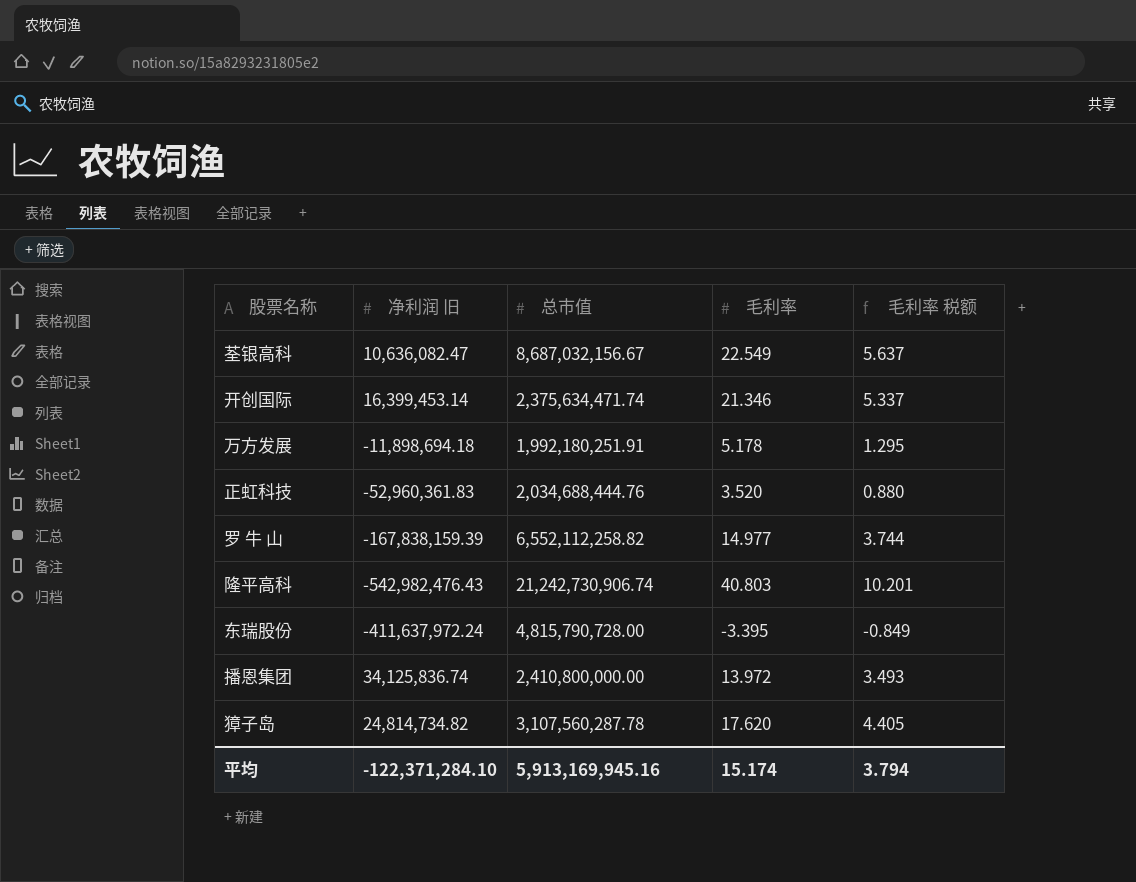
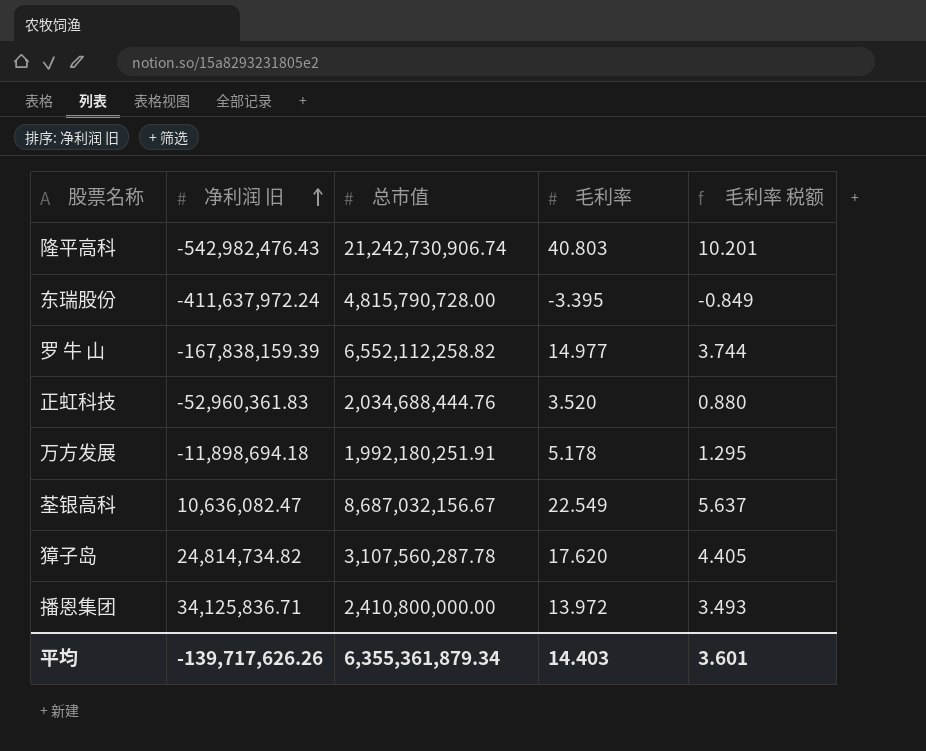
row order: none -> 净利润 旧 ascending
row 开创国际: 16,399,453.14 | 2,375,634,471.74 | 21.346 | 5.337 -> none
播恩集团 | 净利润 旧: 34,125,836.74 -> 34,125,836.71
平均 | 净利润 旧: -122,371,284.10 -> -139,717,626.26
平均 | 总市值: 5,913,169,945.16 -> 6,355,361,879.34
平均 | 毛利率: 15.174 -> 14.403
平均 | 毛利率 税额: 3.794 -> 3.601

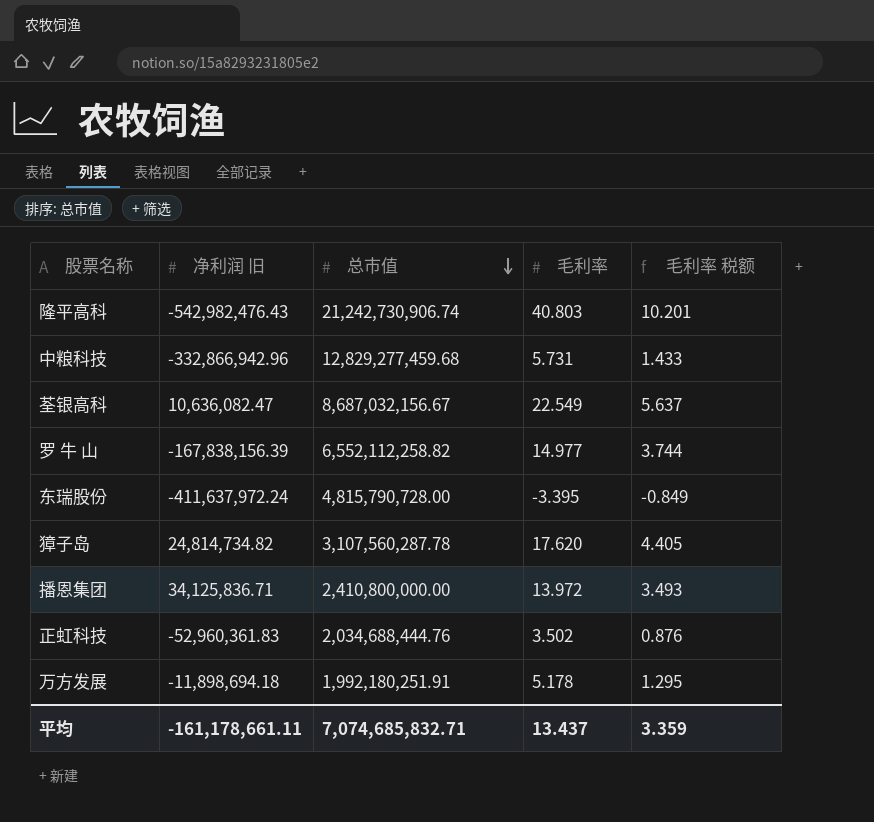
row order: 净利润 旧 ascending -> 总市值 descending
row 中粮科技: none -> -332,866,942.96 | 12,829,277,459.68 | 5.731 | 1.433
罗 牛 山 | 净利润 旧: -167,838,159.39 -> -167,838,156.39
正虹科技 | 毛利率: 3.520 -> 3.502
正虹科技 | 毛利率 税额: 0.880 -> 0.876
平均 | 净利润 旧: -139,717,626.26 -> -161,178,661.11
平均 | 总市值: 6,355,361,879.34 -> 7,074,685,832.71
平均 | 毛利率: 14.403 -> 13.437
平均 | 毛利率 税额: 3.601 -> 3.359

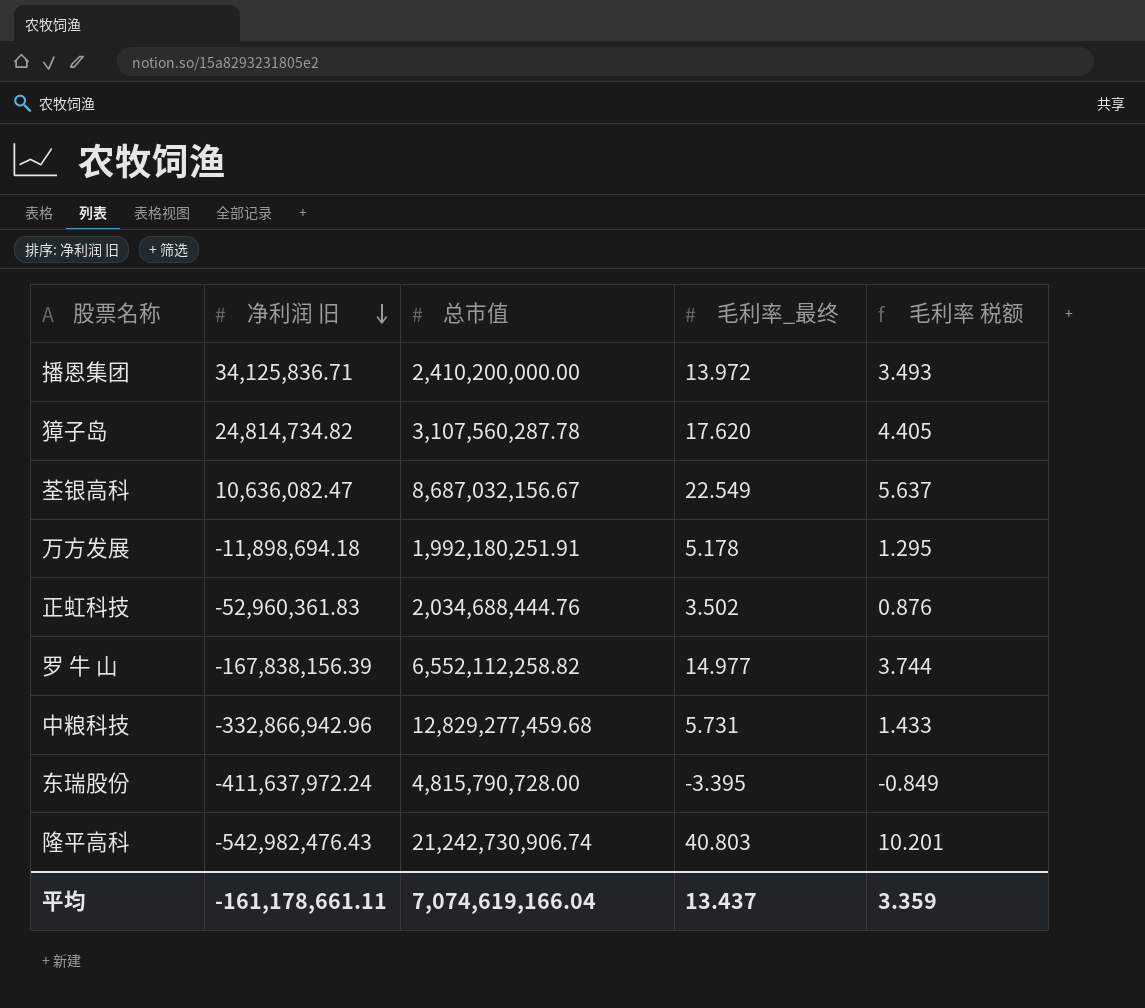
row order: 总市值 descending -> 净利润 旧 descending
column name: 毛利率 -> 毛利率_最终
播恩集团 | 总市值: 2,410,800,000.00 -> 2,410,200,000.00
平均 | 总市值: 7,074,685,832.71 -> 7,074,619,166.04

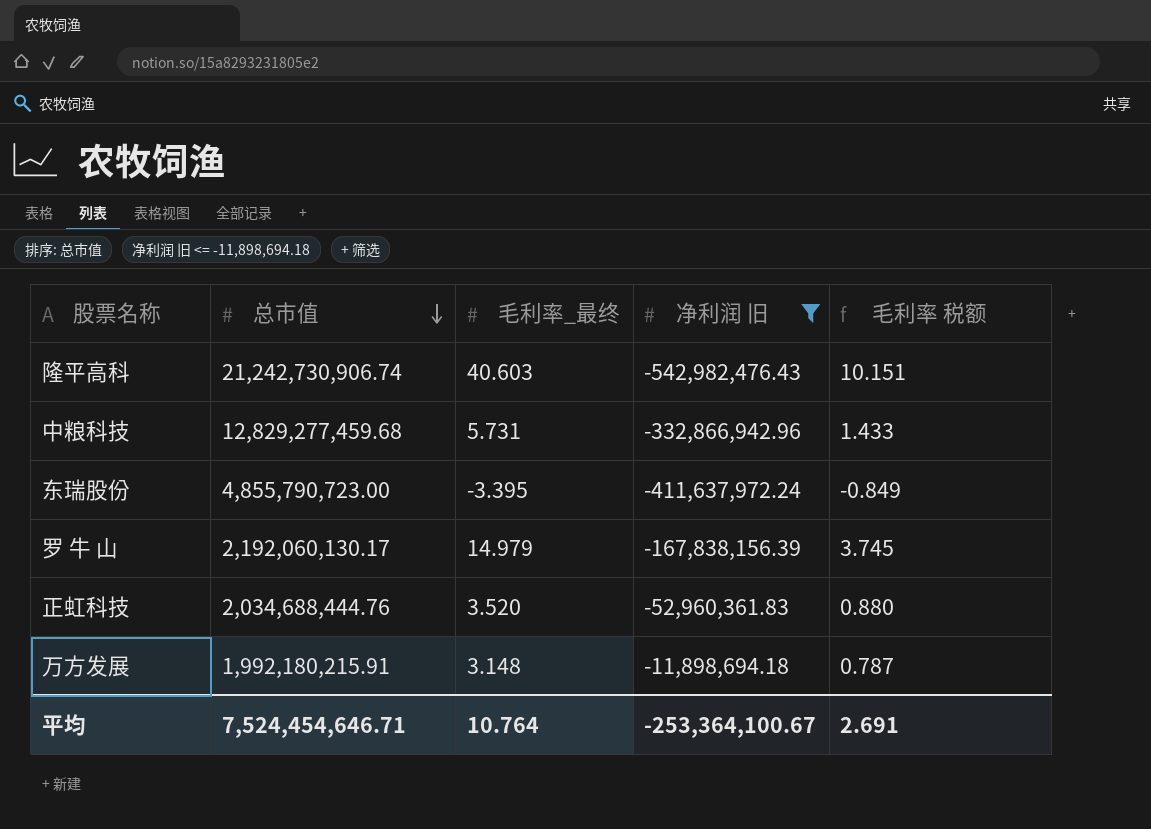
filter: none -> 净利润 旧 <= -11,898,694.18
row order: 净利润 旧 descending -> 总市值 descending
column 净利润 旧 | position: 2 -> 4
隆平高科 | 毛利率_最终: 40.803 -> 40.603
隆平高科 | 毛利率 税额: 10.201 -> 10.151
东瑞股份 | 总市值: 4,815,790,728.00 -> 4,855,790,723.00
罗 牛 山 | 总市值: 6,552,112,258.82 -> 2,192,060,130.17
罗 牛 山 | 毛利率_最终: 14.977 -> 14.979
罗 牛 山 | 毛利率 税额: 3.744 -> 3.745
正虹科技 | 毛利率_最终: 3.502 -> 3.520
正虹科技 | 毛利率 税额: 0.876 -> 0.880
万方发展 | 总市值: 1,992,180,251.91 -> 1,992,180,215.91
万方发展 | 毛利率_最终: 5.178 -> 3.148
万方发展 | 毛利率 税额: 1.295 -> 0.787
平均 | 总市值: 7,074,619,166.04 -> 7,524,454,646.71
平均 | 毛利率_最终: 13.437 -> 10.764
平均 | 净利润 旧: -161,178,661.11 -> -253,364,100.67
平均 | 毛利率 税额: 3.359 -> 2.691

